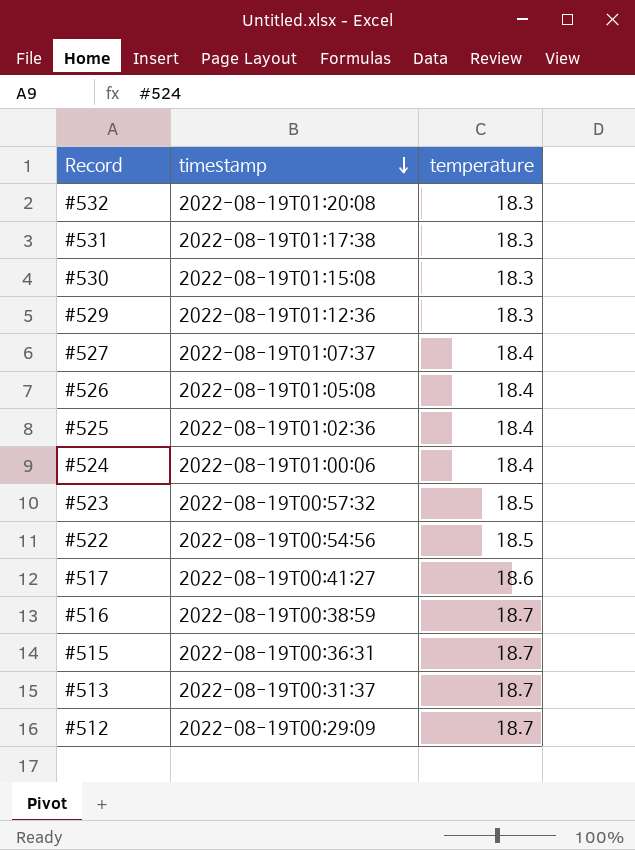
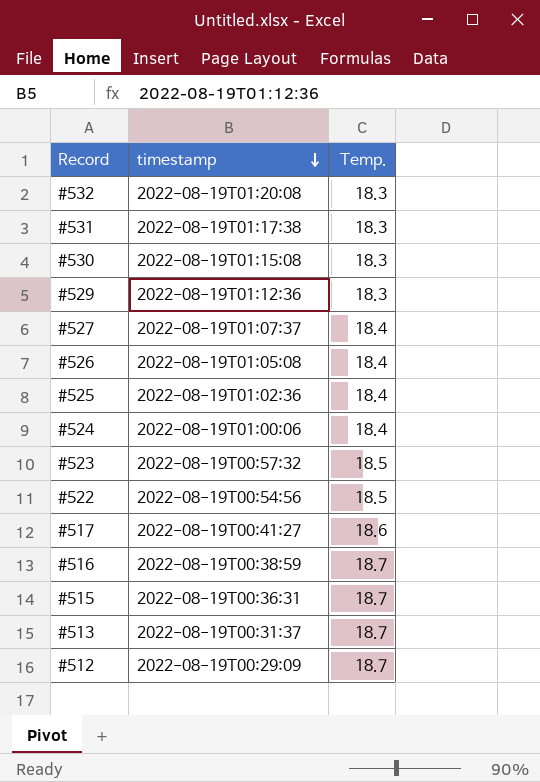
column name: temperature -> Temp.

